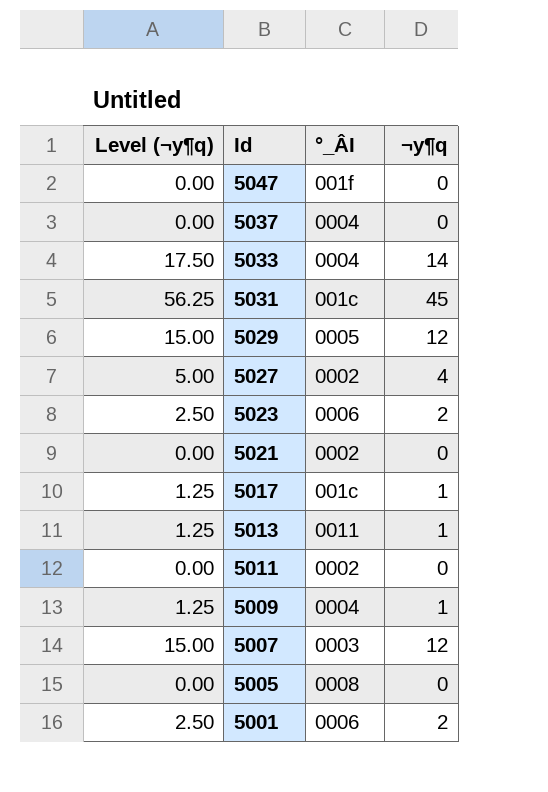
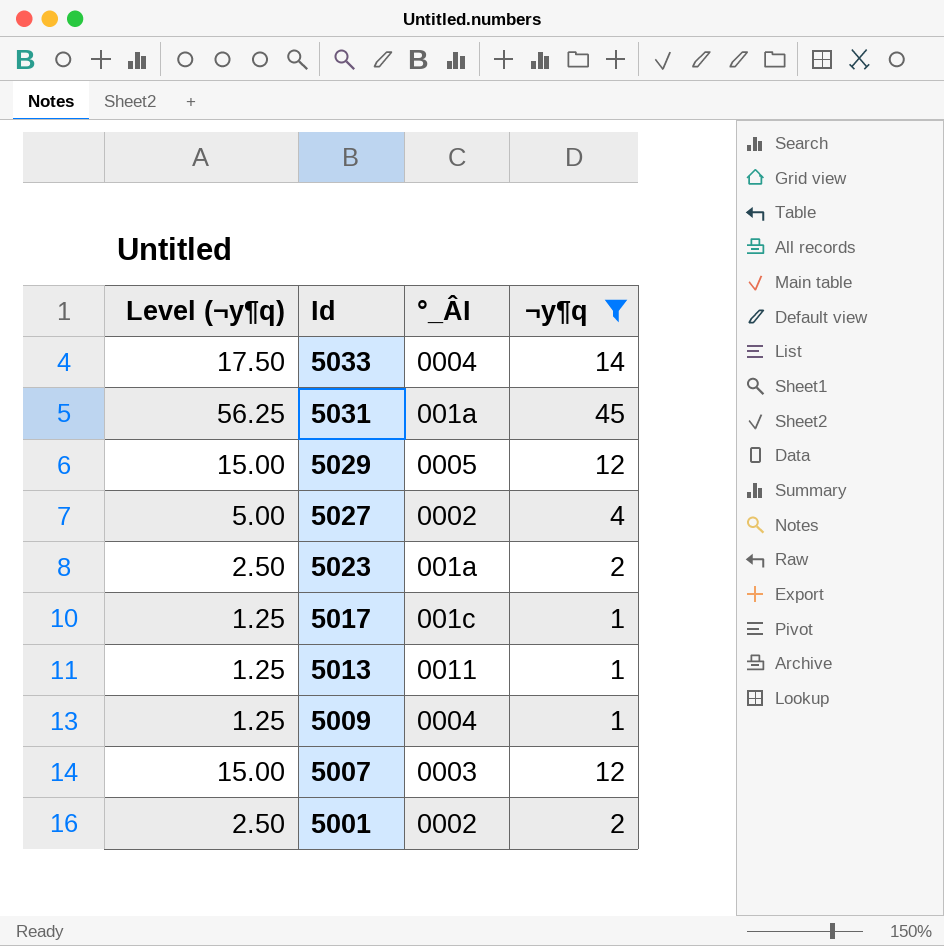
filter: none -> ¬y¶q != 0
5031 | °_ÂI: 001c -> 001a
5023 | °_ÂI: 0006 -> 001a
5001 | °_ÂI: 0006 -> 0002

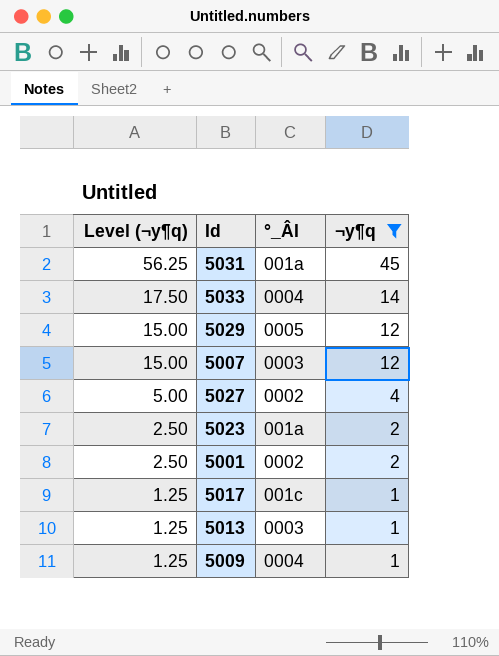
row order: Id descending -> Level (¬y¶q) descending
5013 | °_ÂI: 0011 -> 0003

